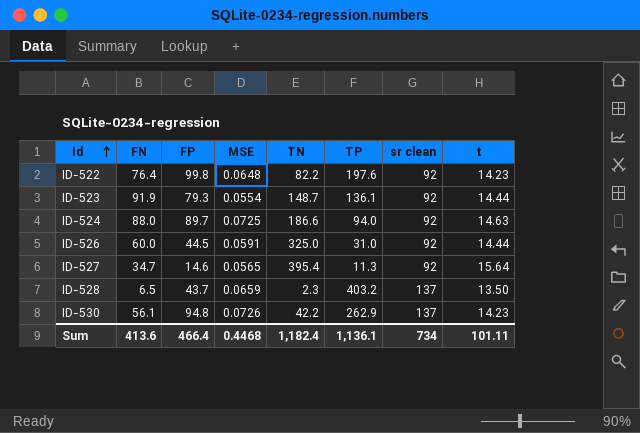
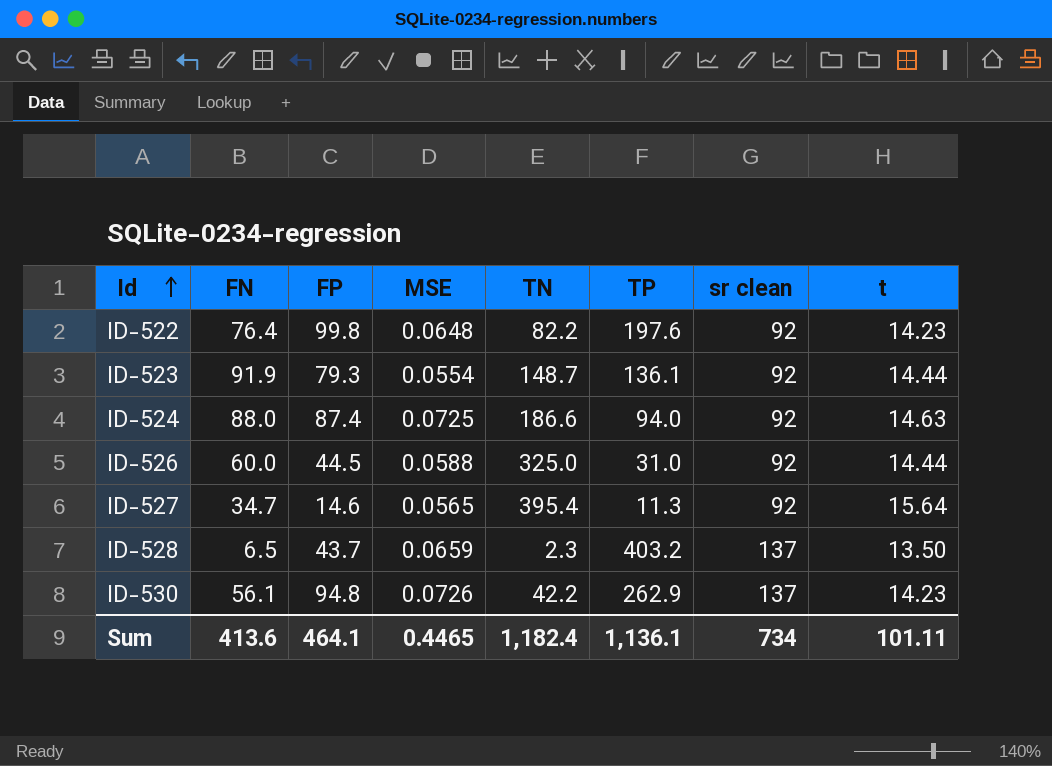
ID-524 | FP: 89.7 -> 87.4
ID-526 | MSE: 0.0591 -> 0.0588
Sum | FP: 466.4 -> 464.1
Sum | MSE: 0.4468 -> 0.4465

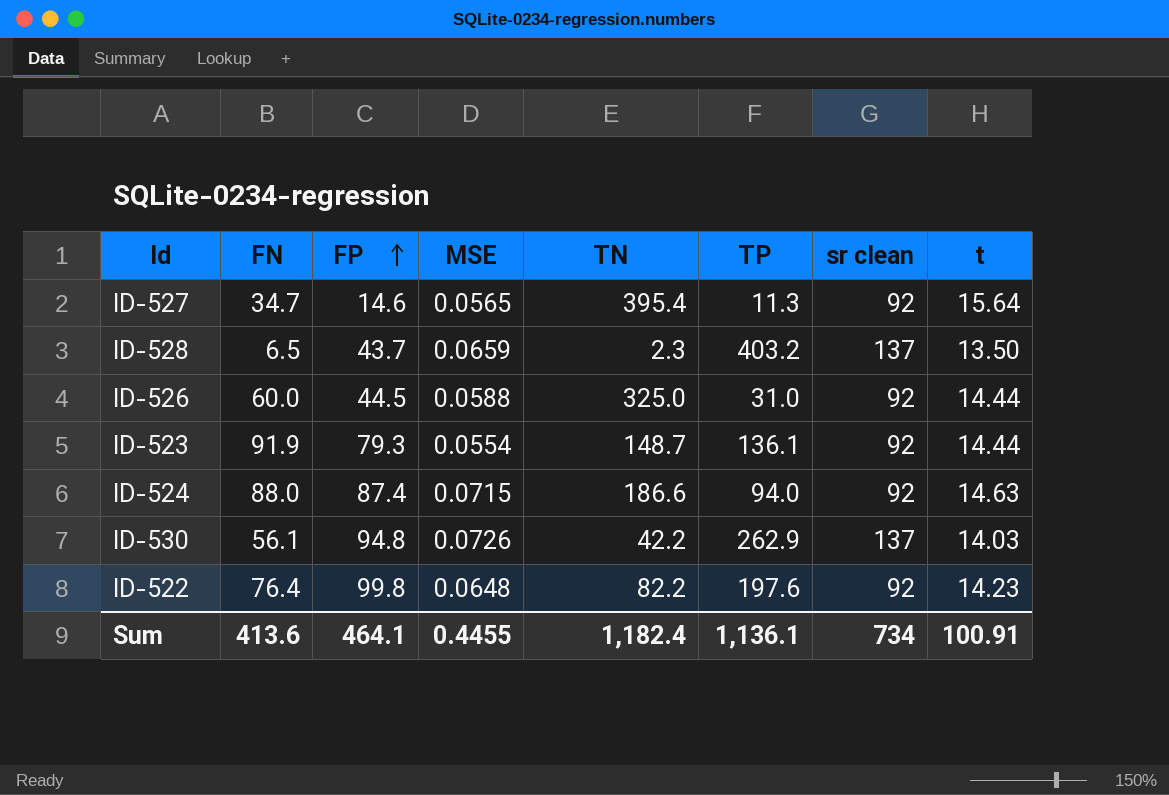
row order: Id ascending -> FP ascending
ID-524 | MSE: 0.0725 -> 0.0715
ID-530 | t: 14.23 -> 14.03
Sum | MSE: 0.4465 -> 0.4455
Sum | t: 101.11 -> 100.91

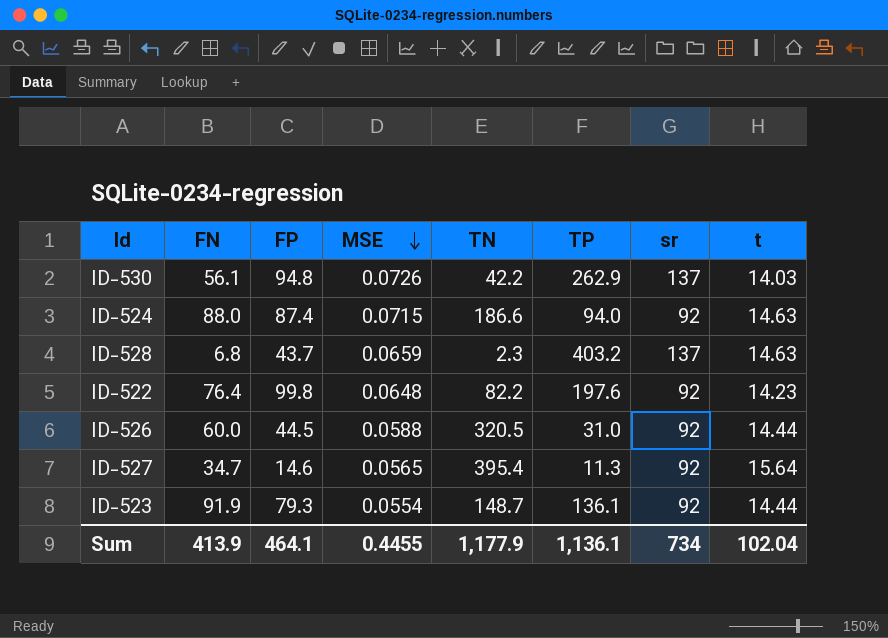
row order: FP ascending -> MSE descending
column name: sr clean -> sr
ID-528 | FN: 6.5 -> 6.8
ID-528 | t: 13.50 -> 14.63
ID-526 | TN: 325.0 -> 320.5
Sum | FN: 413.6 -> 413.9
Sum | TN: 1,182.4 -> 1,177.9
Sum | t: 100.91 -> 102.04

